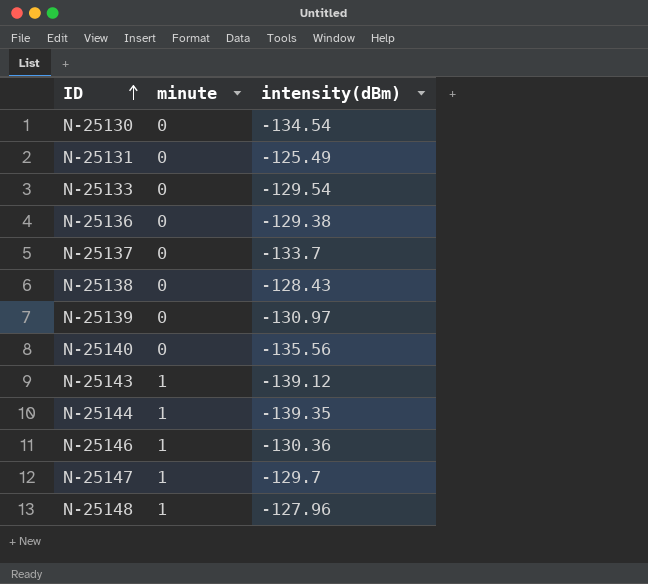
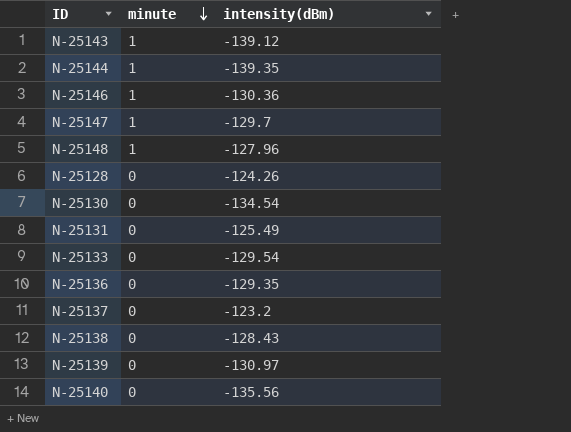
row order: ID ascending -> minute descending
row N-25128: none -> 0 | -124.26
N-25136 | intensity(dBm): -129.38 -> -129.35
N-25137 | intensity(dBm): -133.7 -> -123.2

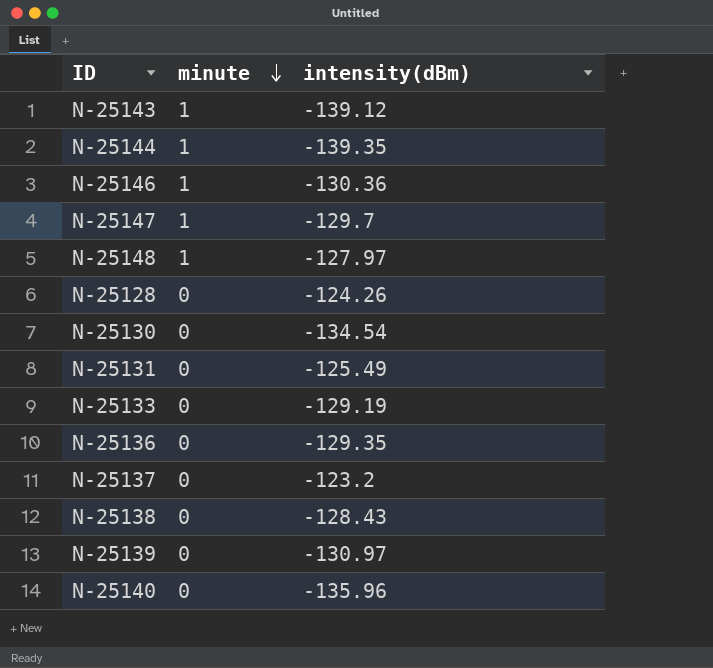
N-25148 | intensity(dBm): -127.96 -> -127.97
N-25133 | intensity(dBm): -129.54 -> -129.19
N-25140 | intensity(dBm): -135.56 -> -135.96

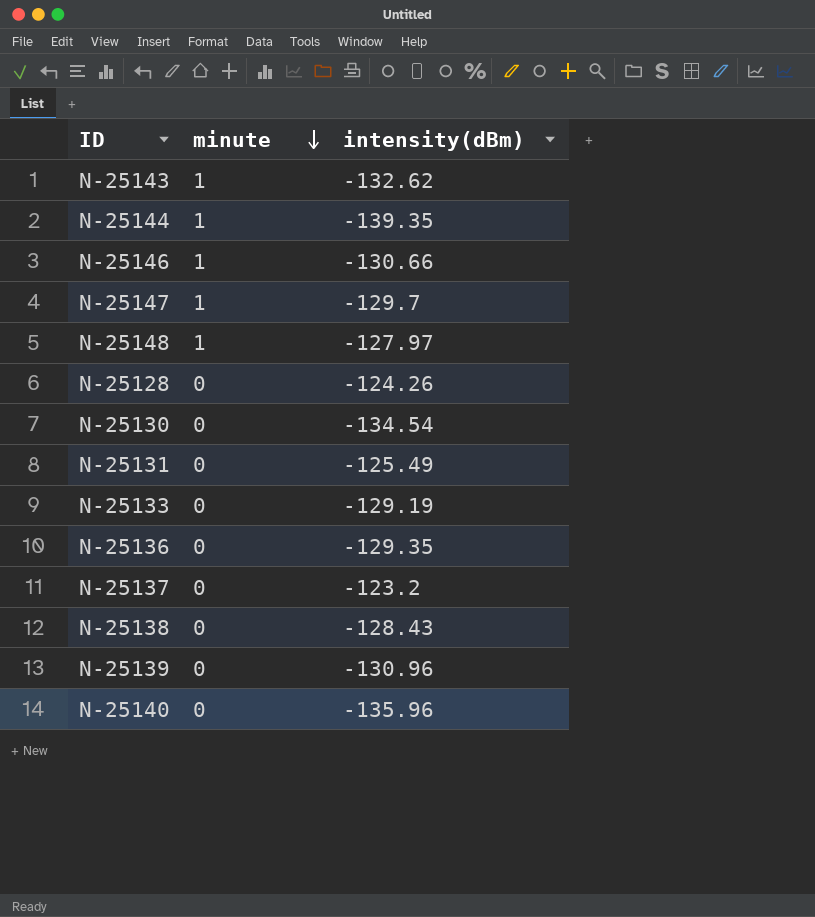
N-25143 | intensity(dBm): -139.12 -> -132.62
N-25146 | intensity(dBm): -130.36 -> -130.66
N-25139 | intensity(dBm): -130.97 -> -130.96

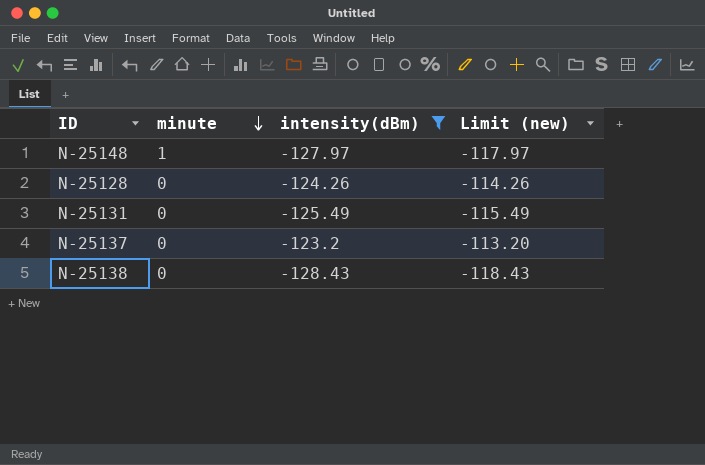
filter: none -> intensity(dBm) >= -128.43
column Limit (new) | formula: none -> [intensity(dBm)] + 10

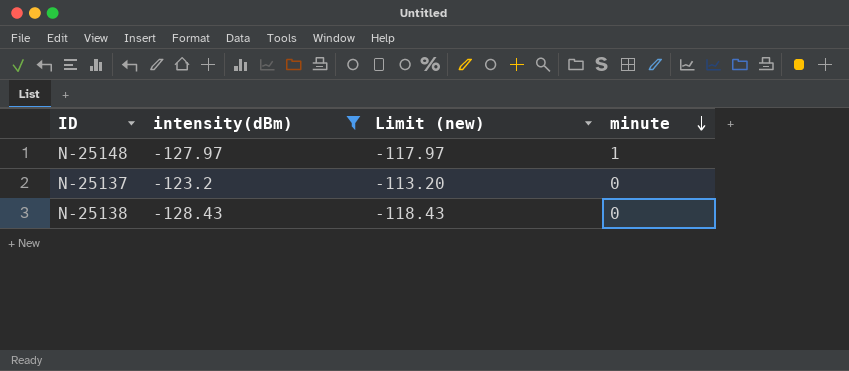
column minute | position: 2 -> 4
row N-25128: 0 | -124.26 | -114.26 -> none
row N-25131: 0 | -125.49 | -115.49 -> none

